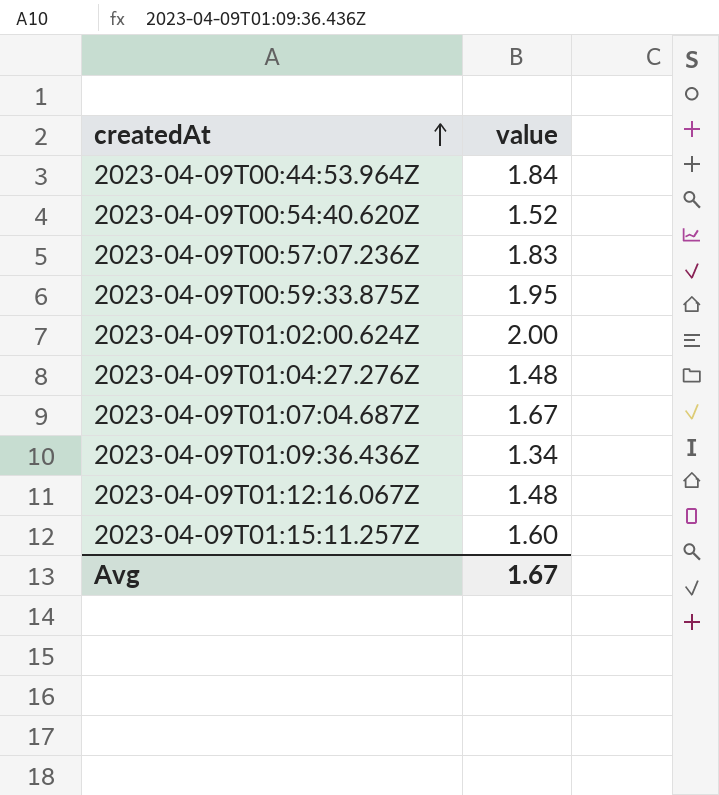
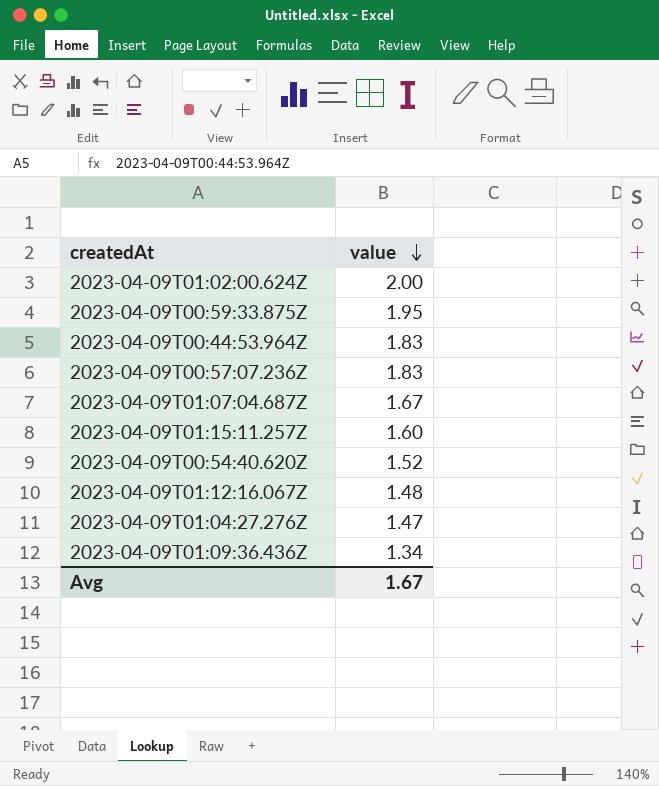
row order: createdAt ascending -> value descending
2023-04-09T00:44:53.964Z | value: 1.84 -> 1.83
2023-04-09T01:04:27.276Z | value: 1.48 -> 1.47

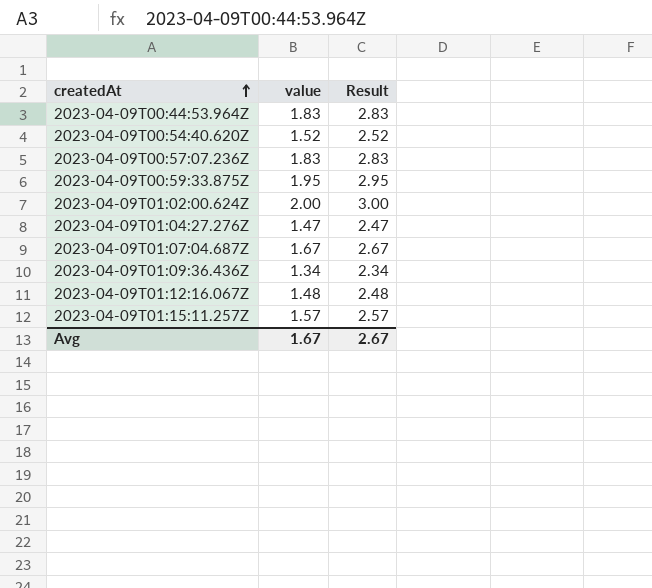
row order: value descending -> createdAt ascending
column Result | formula: none -> [value] + 1
2023-04-09T01:15:11.257Z | value: 1.60 -> 1.57

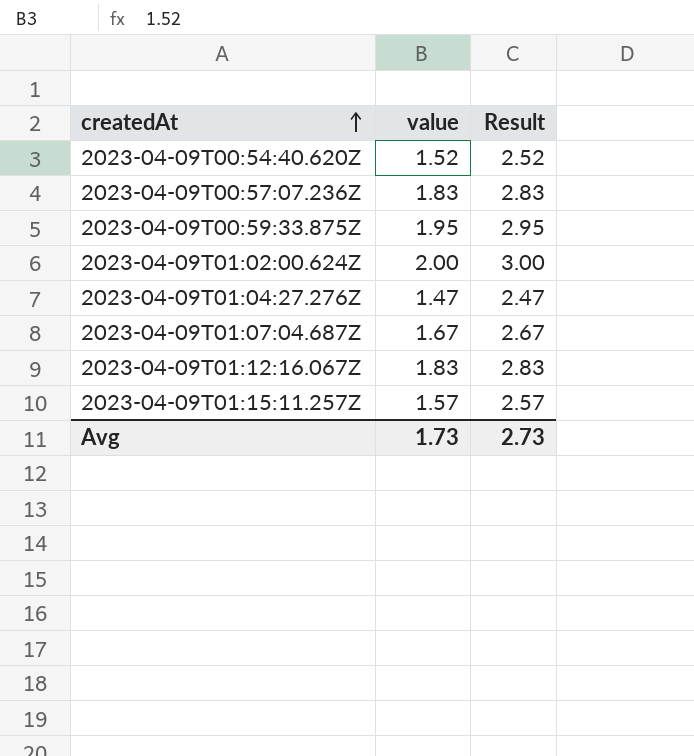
row 2023-04-09T00:44:53.964Z: 1.83 | 2.83 -> none
row 2023-04-09T01:09:36.436Z: 1.34 | 2.34 -> none
2023-04-09T01:12:16.067Z | value: 1.48 -> 1.83
2023-04-09T01:12:16.067Z | Result: 2.48 -> 2.83
Avg | value: 1.67 -> 1.73
Avg | Result: 2.67 -> 2.73

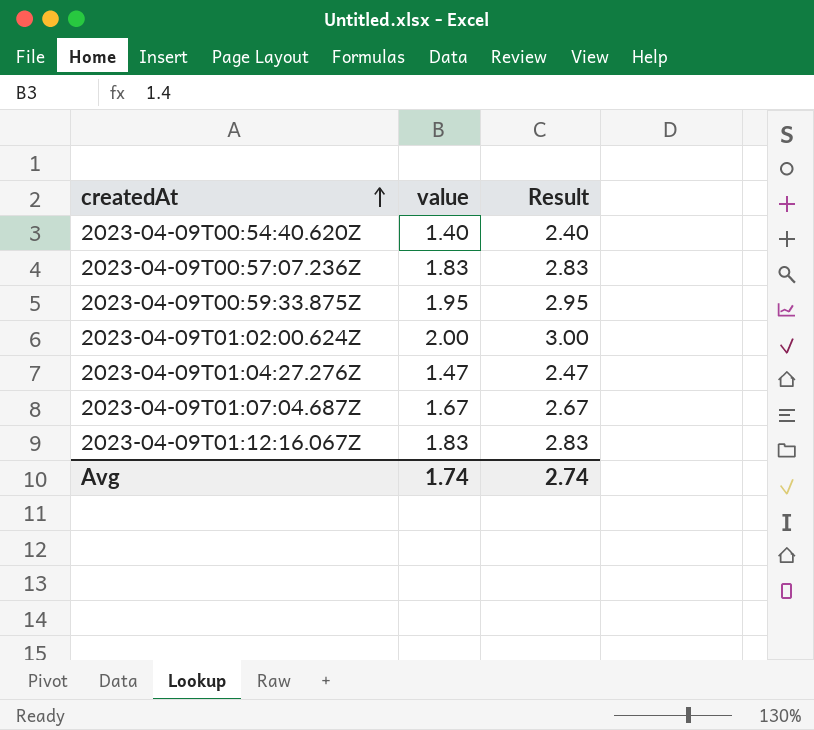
row 2023-04-09T01:15:11.257Z: 1.57 | 2.57 -> none
2023-04-09T00:54:40.620Z | value: 1.52 -> 1.40
2023-04-09T00:54:40.620Z | Result: 2.52 -> 2.40
Avg | value: 1.73 -> 1.74
Avg | Result: 2.73 -> 2.74

